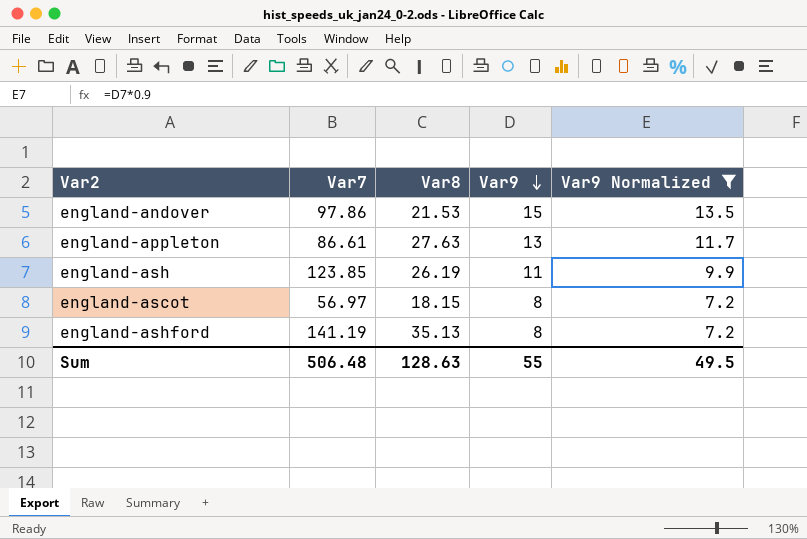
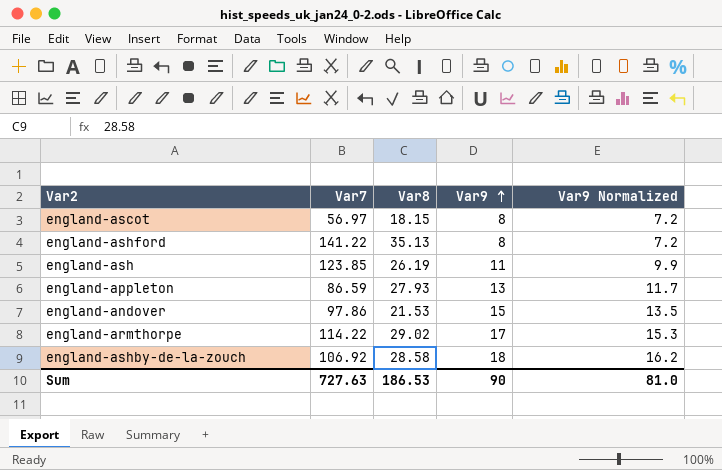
filter: Var9 Normalized <= 13.5 -> none
row order: Var9 descending -> Var9 ascending
england-ashford | Var7: 141.19 -> 141.22
england-appleton | Var7: 86.61 -> 86.59
england-appleton | Var8: 27.63 -> 27.93
Sum | Var7: 506.48 -> 727.63
Sum | Var8: 128.63 -> 186.53
Sum | Var9: 55 -> 90
Sum | Var9 Normalized: 49.5 -> 81.0

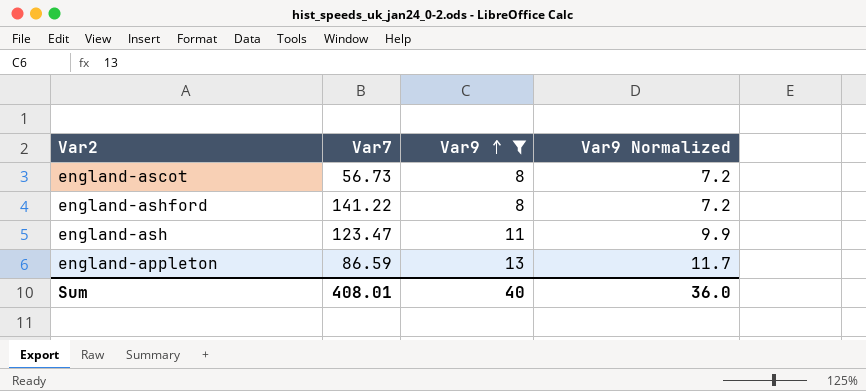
filter: none -> Var9 <= 13
column Var8 | position: 3 -> none
england-ascot | Var7: 56.97 -> 56.73
england-ash | Var7: 123.85 -> 123.47
Sum | Var7: 727.63 -> 408.01
Sum | Var9: 90 -> 40
Sum | Var9 Normalized: 81.0 -> 36.0

